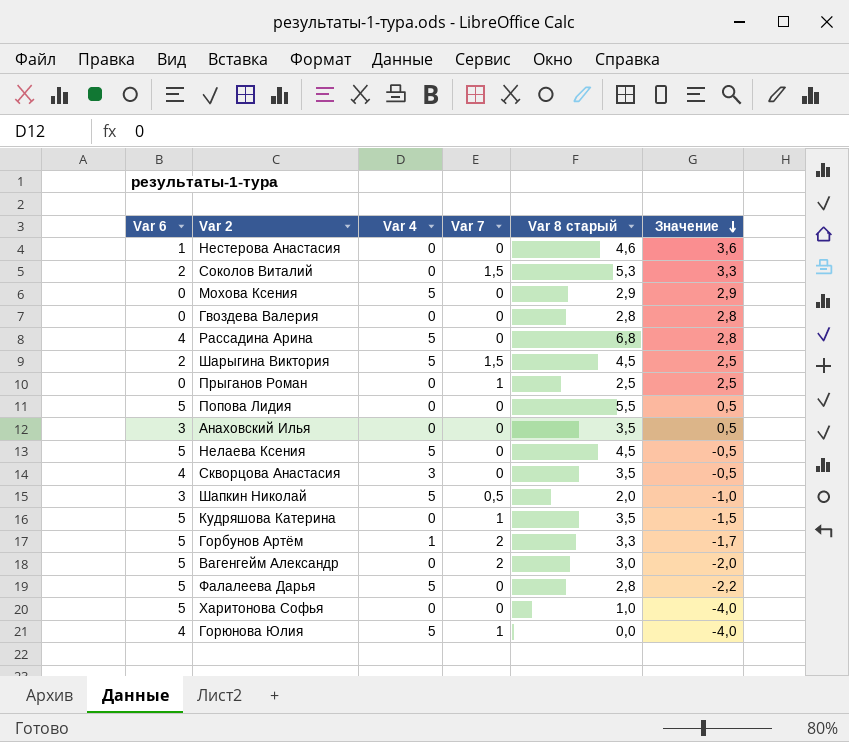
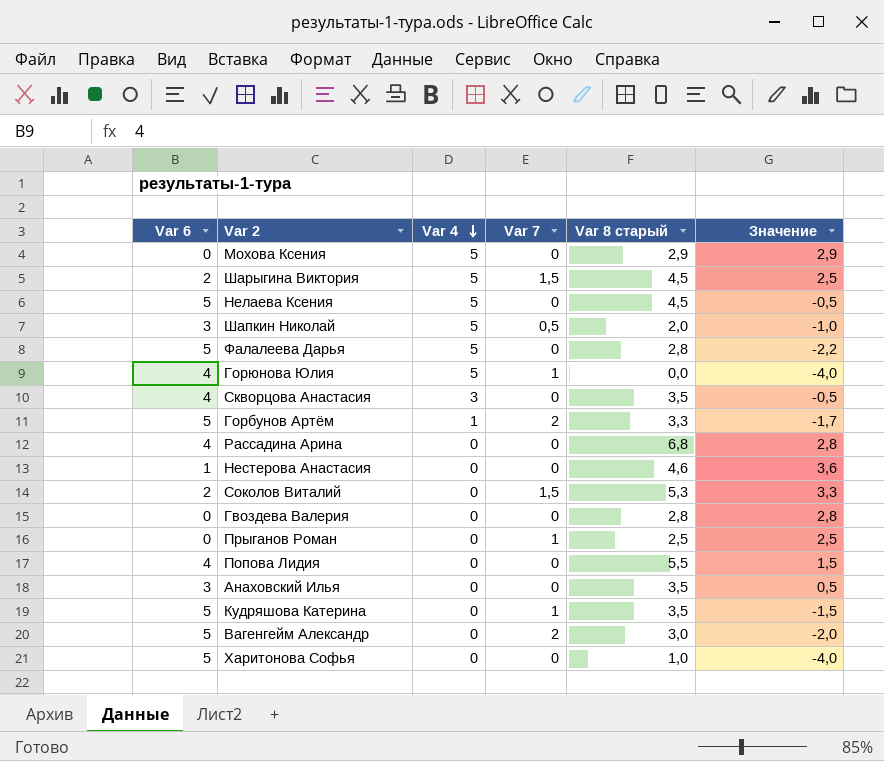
row order: Значение descending -> Var 4 descending
Рассадина Арина | Var 4: 5 -> 0
Попова Лидия | Var 6: 5 -> 4
Попова Лидия | Значение: 0,5 -> 1,5

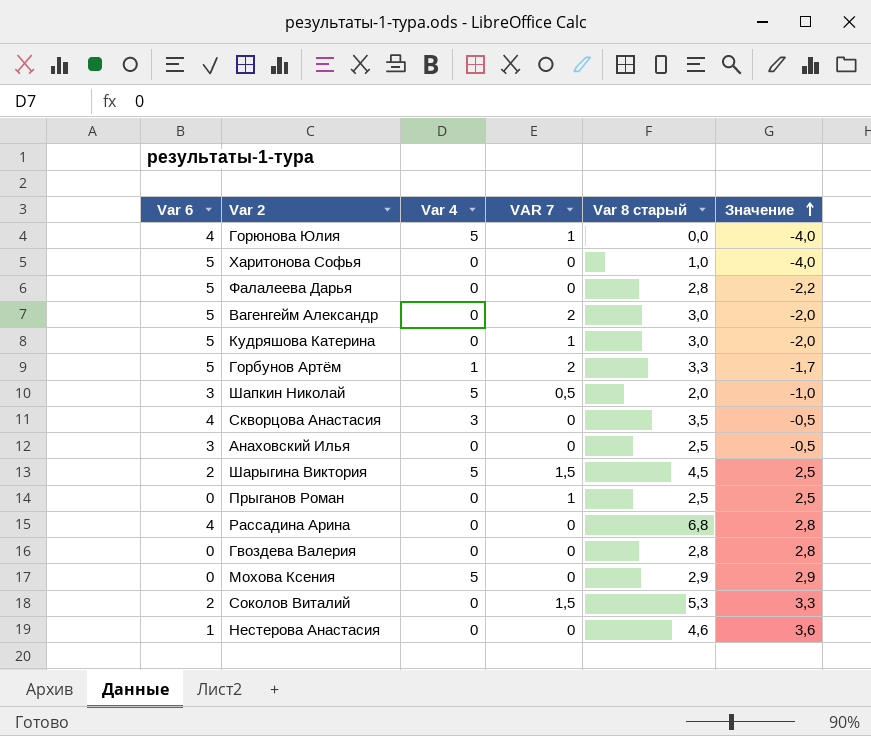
row order: Var 4 descending -> Значение ascending
column name: Var 7 -> VAR 7
row Нелаева Ксения: 5 | 5 | 0 | 4,5 | -0,5 -> none
row Попова Лидия: 4 | 0 | 0 | 5,5 | 1,5 -> none
Фалалеева Дарья | Var 4: 5 -> 0
Кудряшова Катерина | Var 8 старый: 3,5 -> 3,0
Кудряшова Катерина | Значение: -1,5 -> -2,0
Анаховский Илья | Var 8 старый: 3,5 -> 2,5
Анаховский Илья | Значение: 0,5 -> -0,5

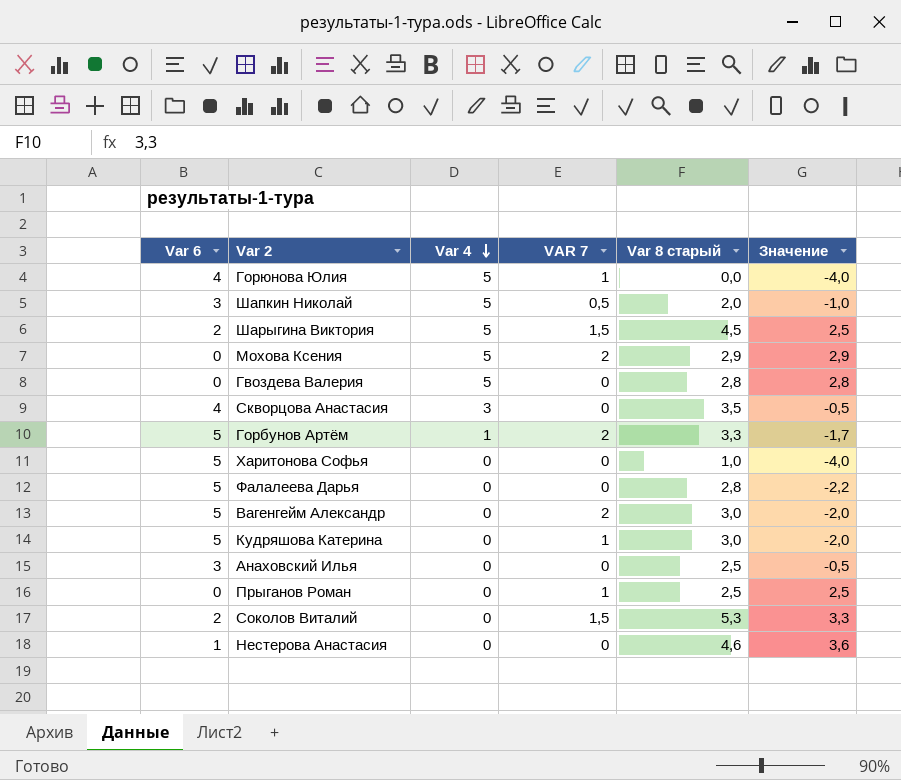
row order: Значение ascending -> Var 4 descending
row Рассадина Арина: 4 | 0 | 0 | 6,8 | 2,8 -> none
Мохова Ксения | VAR 7: 0 -> 2
Гвоздева Валерия | Var 4: 0 -> 5

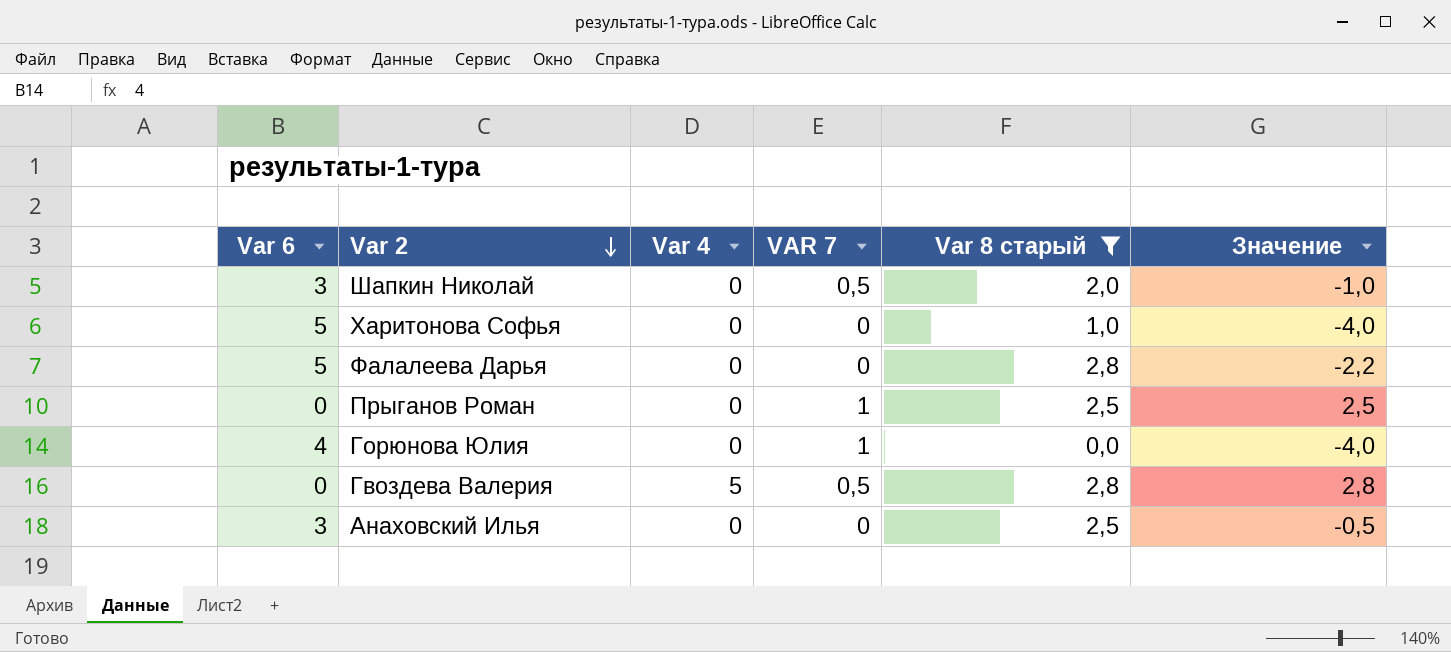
filter: none -> Var 8 старый <= 2,8
row order: Var 4 descending -> Var 2 descending
Шапкин Николай | Var 4: 5 -> 0
Горюнова Юлия | Var 4: 5 -> 0
Гвоздева Валерия | VAR 7: 0 -> 0,5

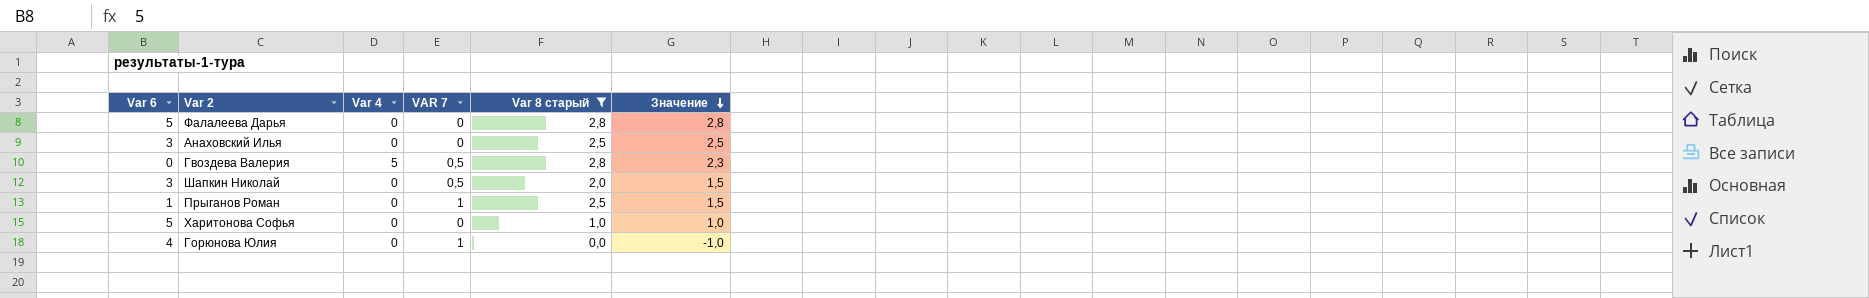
row order: Var 2 descending -> Значение descending
column Значение | formula: [Var 8 старый] - [Var 6] -> [Var 8 старый] - [VAR 7]
Прыганов Роман | Var 6: 0 -> 1

